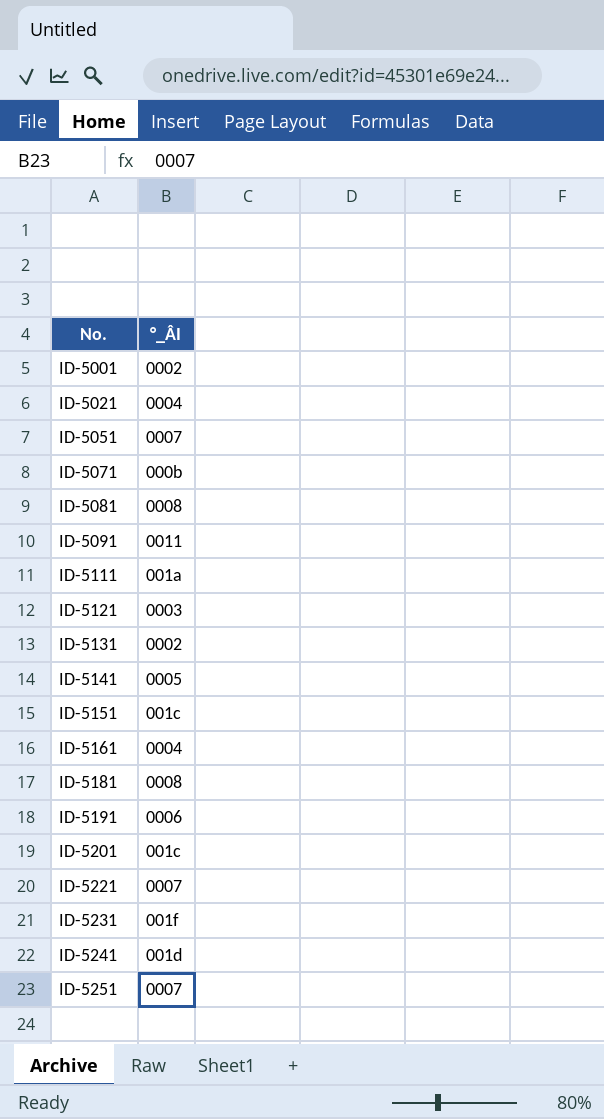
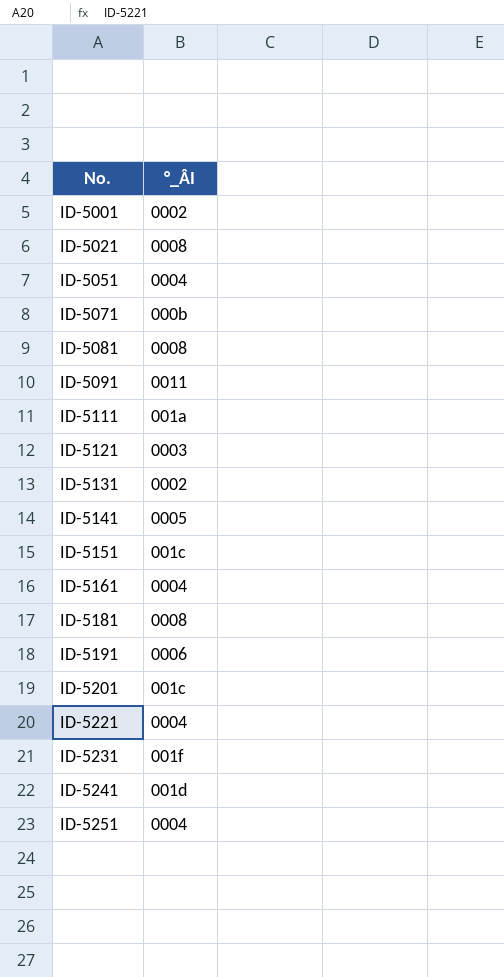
ID-5021 | °_ÂI: 0004 -> 0008
ID-5051 | °_ÂI: 0007 -> 0004
ID-5221 | °_ÂI: 0007 -> 0004
ID-5251 | °_ÂI: 0007 -> 0004

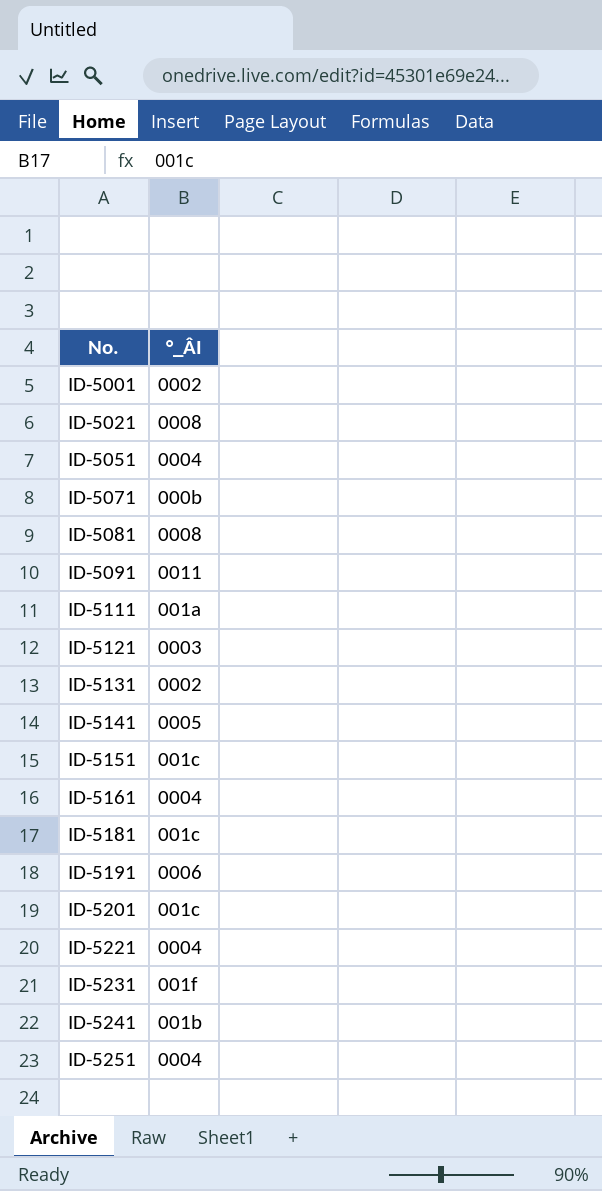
ID-5181 | °_ÂI: 0008 -> 001c
ID-5241 | °_ÂI: 001d -> 001b

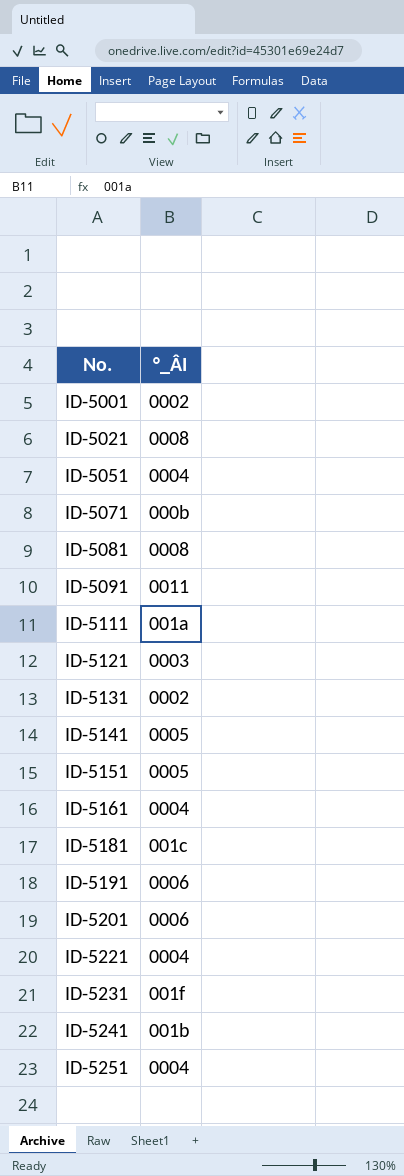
ID-5151 | °_ÂI: 001c -> 0005
ID-5201 | °_ÂI: 001c -> 0006

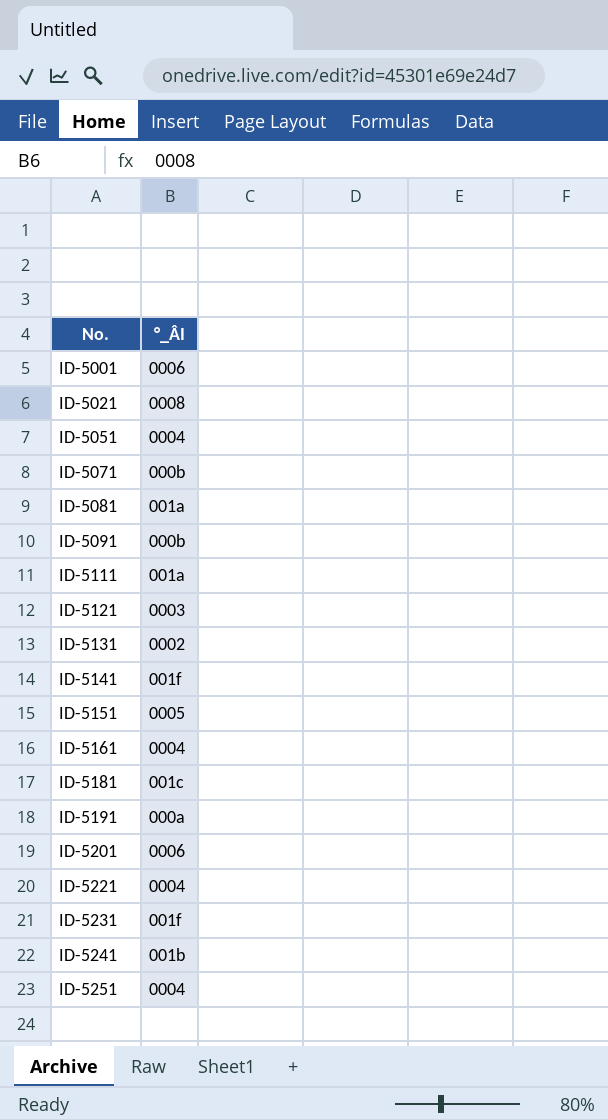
ID-5001 | °_ÂI: 0002 -> 0006
ID-5081 | °_ÂI: 0008 -> 001a
ID-5091 | °_ÂI: 0011 -> 000b
ID-5141 | °_ÂI: 0005 -> 001f
ID-5191 | °_ÂI: 0006 -> 000a

